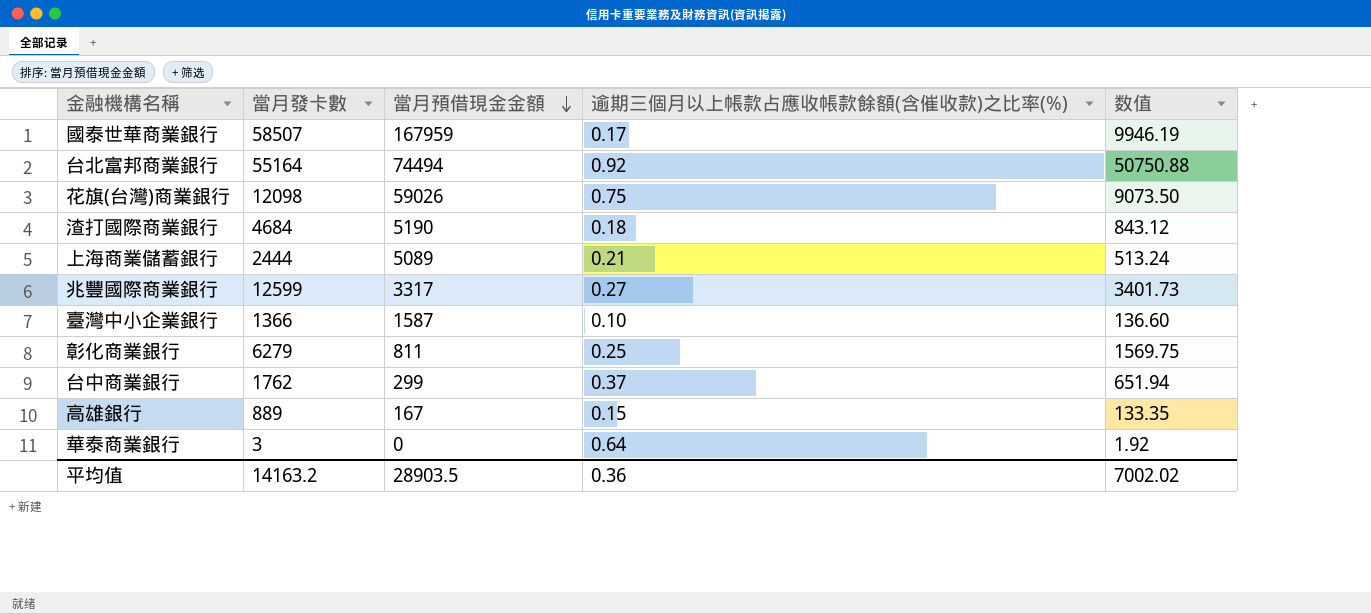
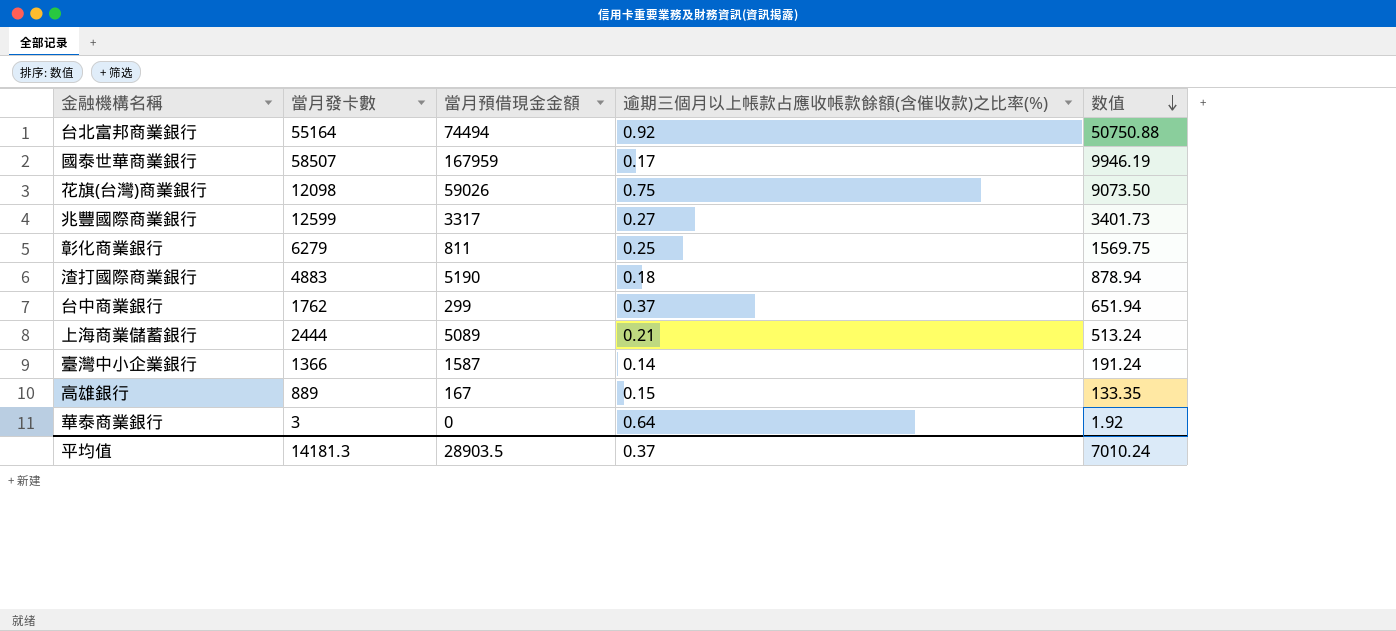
row order: 當月預借現金金額 descending -> 数值 descending
渣打國際商業銀行 | 當月發卡數: 4684 -> 4883
渣打國際商業銀行 | 数值: 843.12 -> 878.94
臺灣中小企業銀行 | 逾期三個月以上帳款占應收帳款餘額(含催收款)之比率(%): 0.10 -> 0.14
臺灣中小企業銀行 | 数值: 136.60 -> 191.24
平均值 | 當月發卡數: 14163.2 -> 14181.3
平均值 | 逾期三個月以上帳款占應收帳款餘額(含催收款)之比率(%): 0.36 -> 0.37
平均值 | 数值: 7002.02 -> 7010.24

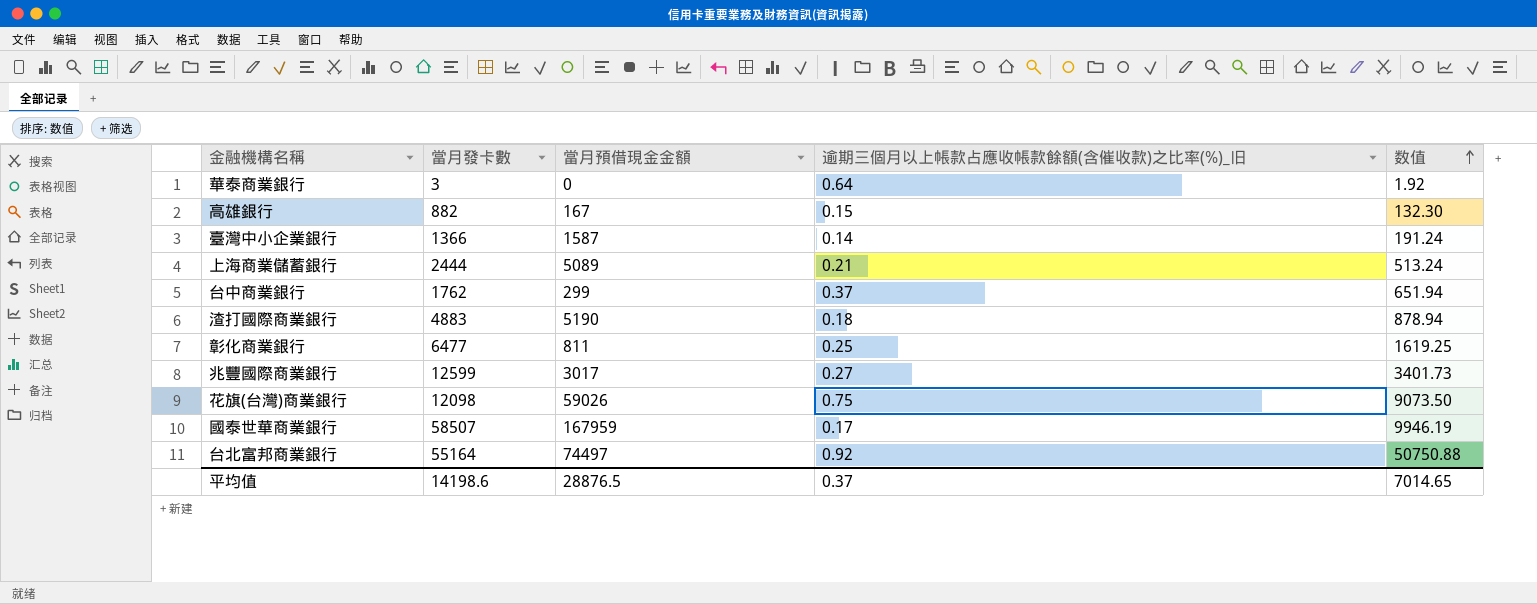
row order: 数值 descending -> 数值 ascending
column name: 逾期三個月以上帳款占應收帳款餘額(含催收款)之比率(%) -> 逾期三個月以上帳款占應收帳款餘額(含催收款)之比率(%)_旧
高雄銀行 | 當月發卡數: 889 -> 882
高雄銀行 | 数值: 133.35 -> 132.30
彰化商業銀行 | 當月發卡數: 6279 -> 6477
彰化商業銀行 | 数值: 1569.75 -> 1619.25
兆豐國際商業銀行 | 當月預借現金金額: 3317 -> 3017
台北富邦商業銀行 | 當月預借現金金額: 74494 -> 74497
平均值 | 當月發卡數: 14181.3 -> 14198.6
平均值 | 當月預借現金金額: 28903.5 -> 28876.5
平均值 | 数值: 7010.24 -> 7014.65

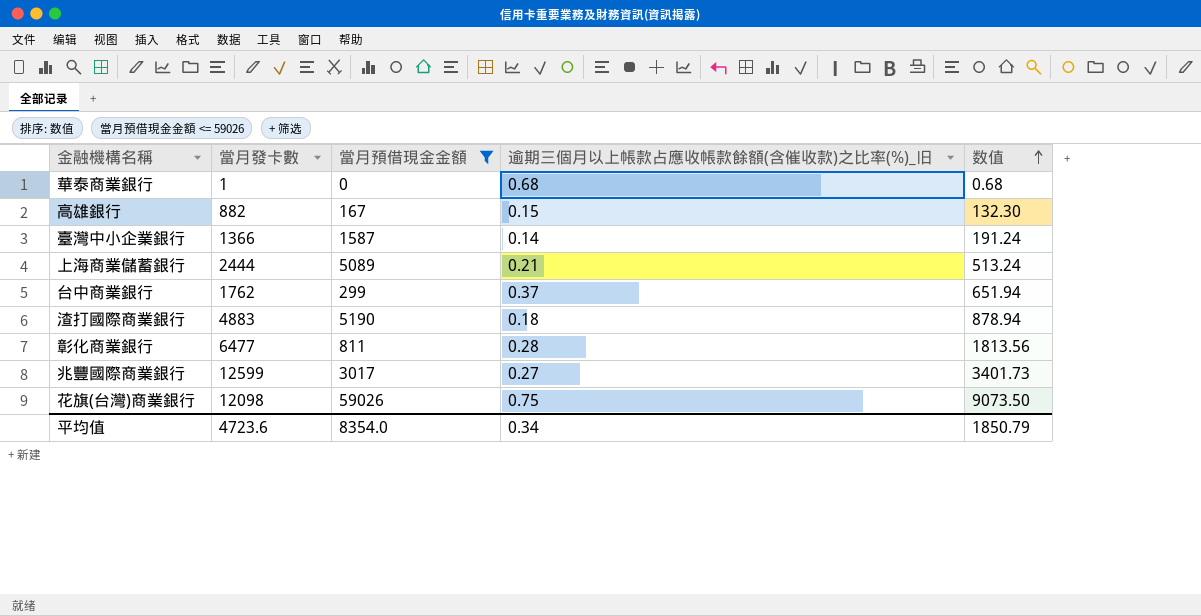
filter: none -> 當月預借現金金額 <= 59026
華泰商業銀行 | 當月發卡數: 3 -> 1
華泰商業銀行 | 逾期三個月以上帳款占應收帳款餘額(含催收款)之比率(%)_旧: 0.64 -> 0.68
華泰商業銀行 | 数值: 1.92 -> 0.68
彰化商業銀行 | 逾期三個月以上帳款占應收帳款餘額(含催收款)之比率(%)_旧: 0.25 -> 0.28
彰化商業銀行 | 数值: 1619.25 -> 1813.56
平均值 | 當月發卡數: 14198.6 -> 4723.6
平均值 | 當月預借現金金額: 28876.5 -> 8354.0
平均值 | 逾期三個月以上帳款占應收帳款餘額(含催收款)之比率(%)_旧: 0.37 -> 0.34
平均值 | 数值: 7014.65 -> 1850.79

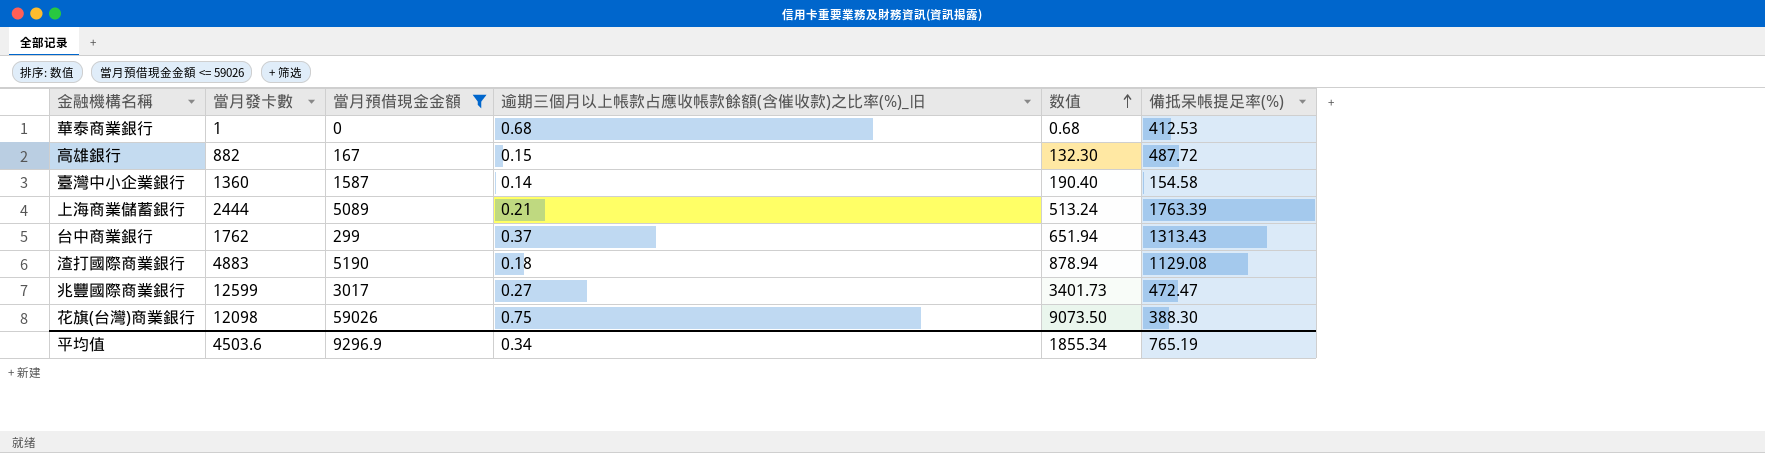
column 備抵呆帳提足率(%) | position: none -> 6
row 彰化商業銀行: 6477 | 811 | 0.28 | 1813.56 -> none
臺灣中小企業銀行 | 當月發卡數: 1366 -> 1360
臺灣中小企業銀行 | 数值: 191.24 -> 190.40
平均值 | 當月發卡數: 4723.6 -> 4503.6
平均值 | 當月預借現金金額: 8354.0 -> 9296.9
平均值 | 数值: 1850.79 -> 1855.34

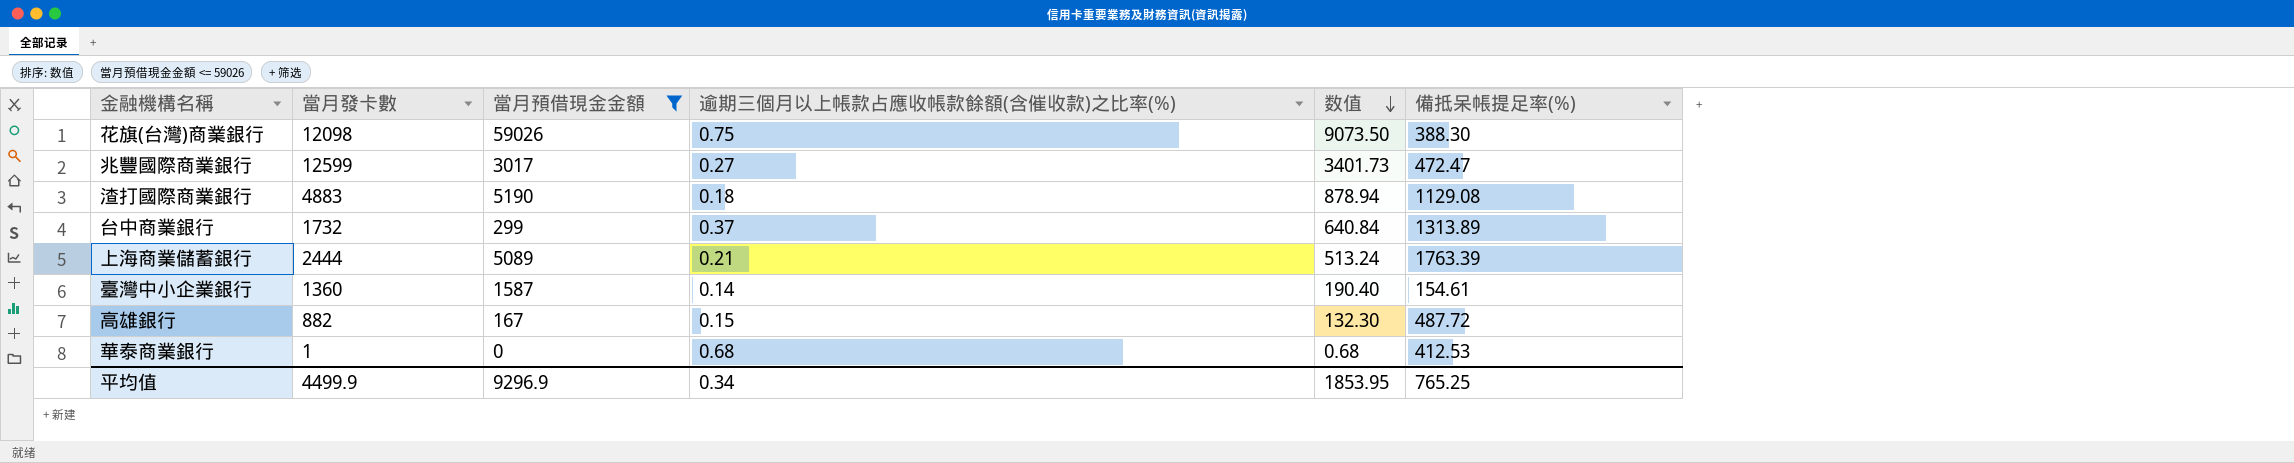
row order: 数值 ascending -> 数值 descending
column name: 逾期三個月以上帳款占應收帳款餘額(含催收款)之比率(%)_旧 -> 逾期三個月以上帳款占應收帳款餘額(含催收款)之比率(%)
台中商業銀行 | 當月發卡數: 1762 -> 1732
台中商業銀行 | 数值: 651.94 -> 640.84
台中商業銀行 | 備抵呆帳提足率(%): 1313.43 -> 1313.89
臺灣中小企業銀行 | 備抵呆帳提足率(%): 154.58 -> 154.61
平均值 | 當月發卡數: 4503.6 -> 4499.9
平均值 | 数值: 1855.34 -> 1853.95
平均值 | 備抵呆帳提足率(%): 765.19 -> 765.25

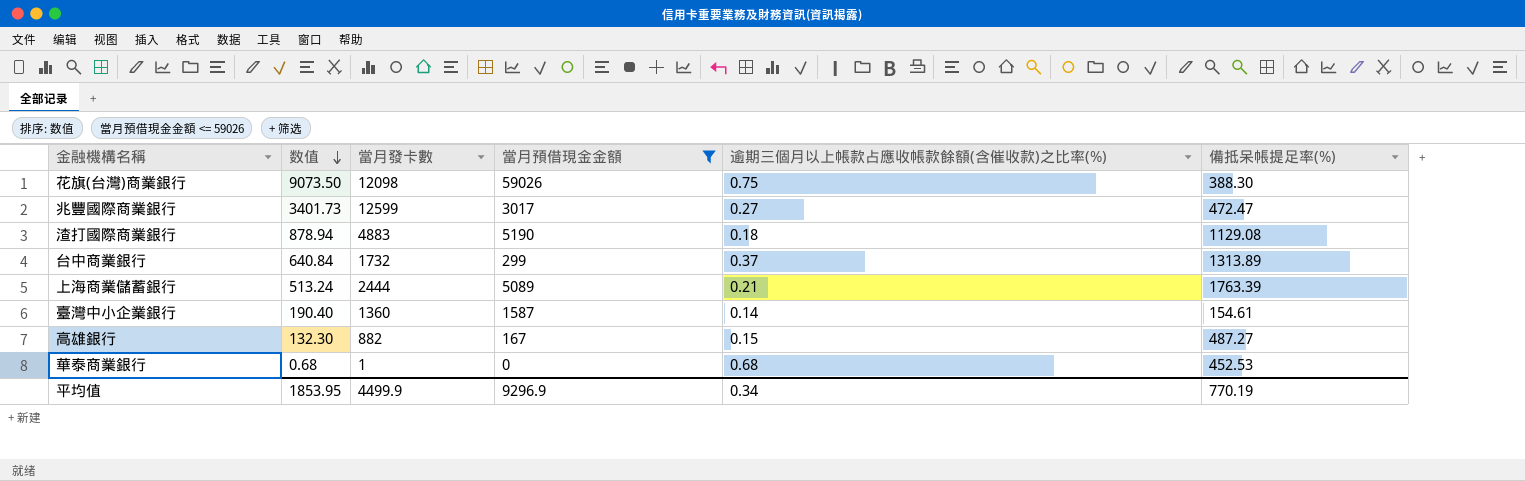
column 数值 | position: 5 -> 2
高雄銀行 | 備抵呆帳提足率(%): 487.72 -> 487.27
華泰商業銀行 | 備抵呆帳提足率(%): 412.53 -> 452.53
平均值 | 備抵呆帳提足率(%): 765.25 -> 770.19

